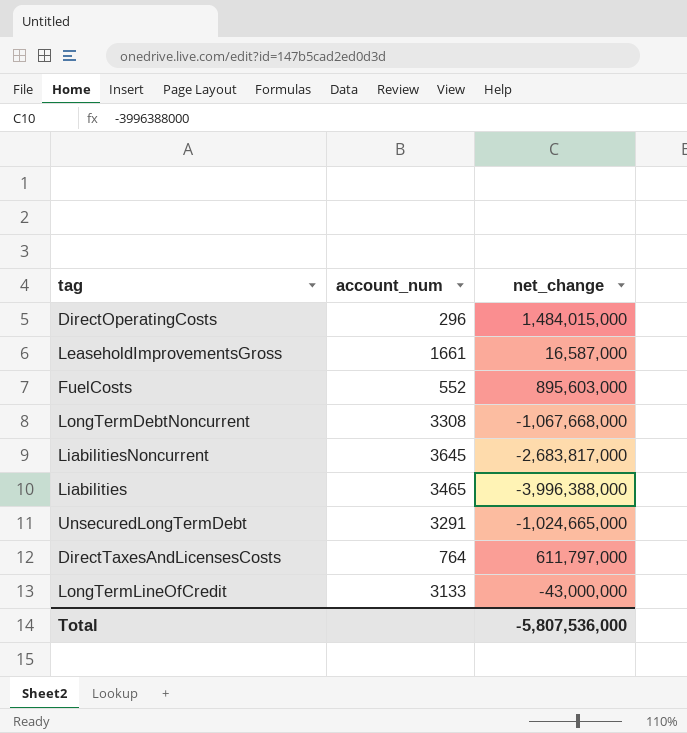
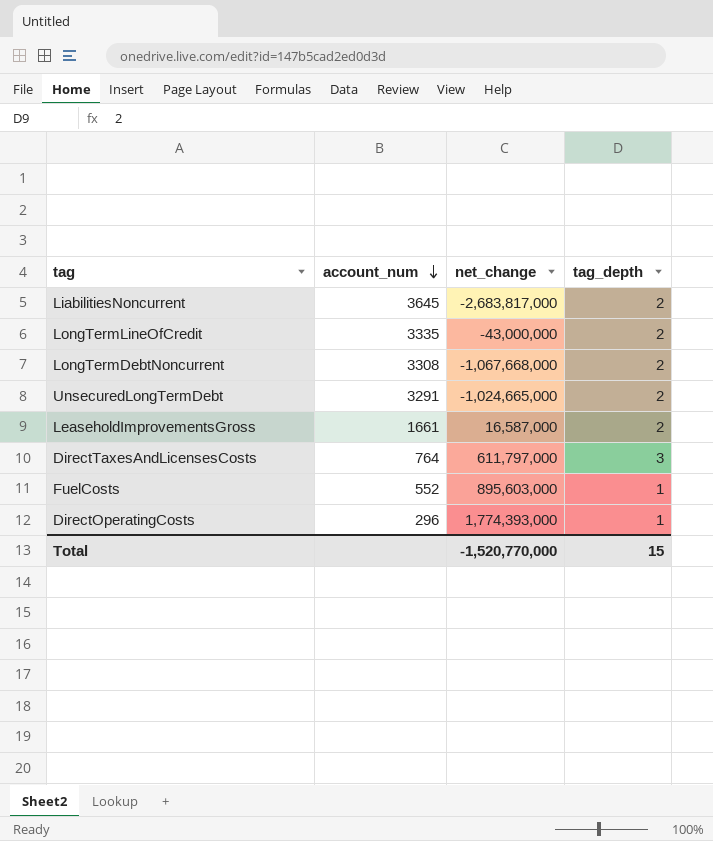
row order: none -> account_num descending
column tag_depth | position: none -> 4
row Liabilities: 3465 | -3,996,388,000 -> none
LongTermLineOfCredit | account_num: 3133 -> 3335
DirectOperatingCosts | net_change: 1,484,015,000 -> 1,774,393,000
Total | net_change: -5,807,536,000 -> -1,520,770,000

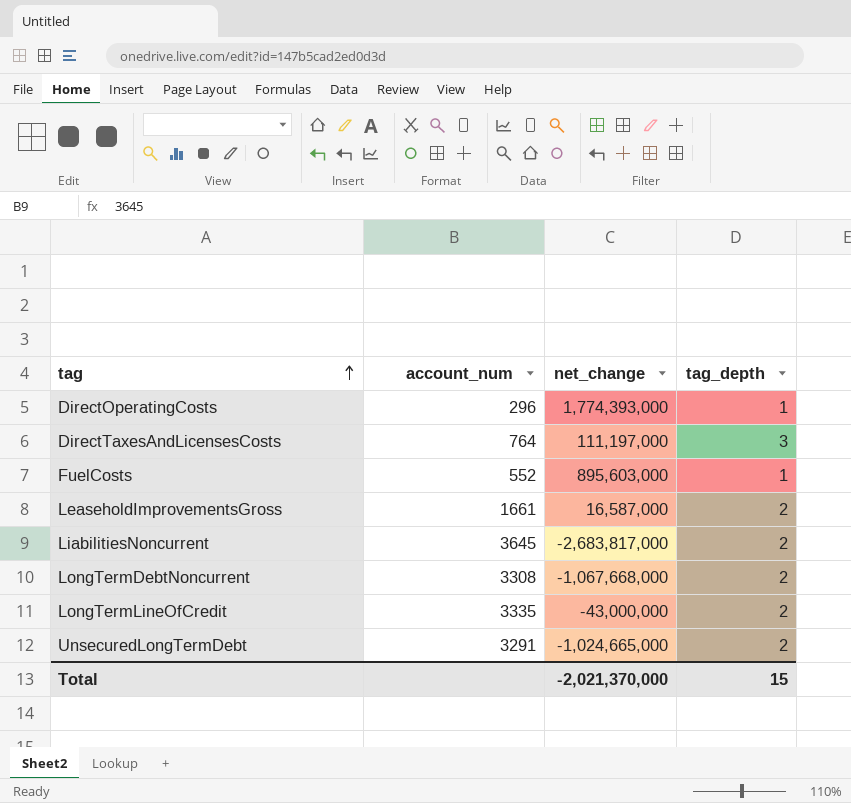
row order: account_num descending -> tag ascending
DirectTaxesAndLicensesCosts | net_change: 611,797,000 -> 111,197,000
Total | net_change: -1,520,770,000 -> -2,021,370,000

